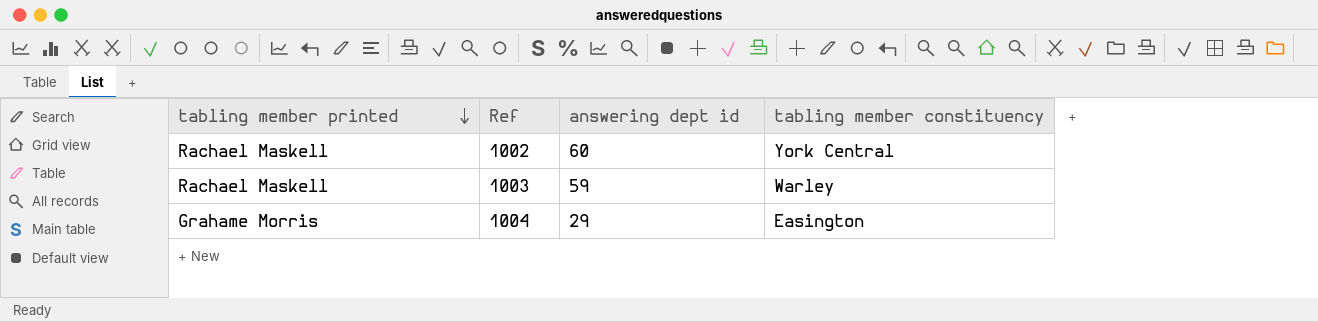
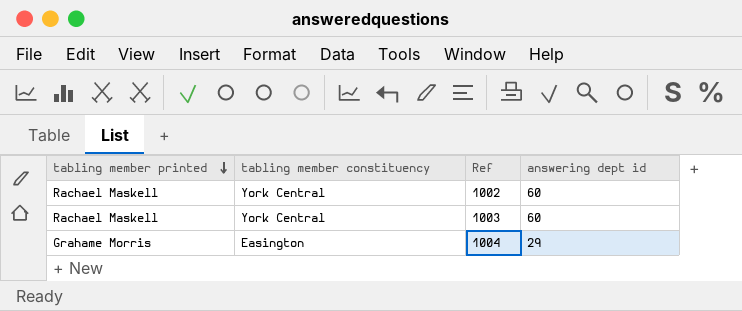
column tabling member constituency | position: 4 -> 2
1003 | tabling member constituency: Warley -> York Central
1003 | answering dept id: 59 -> 60

